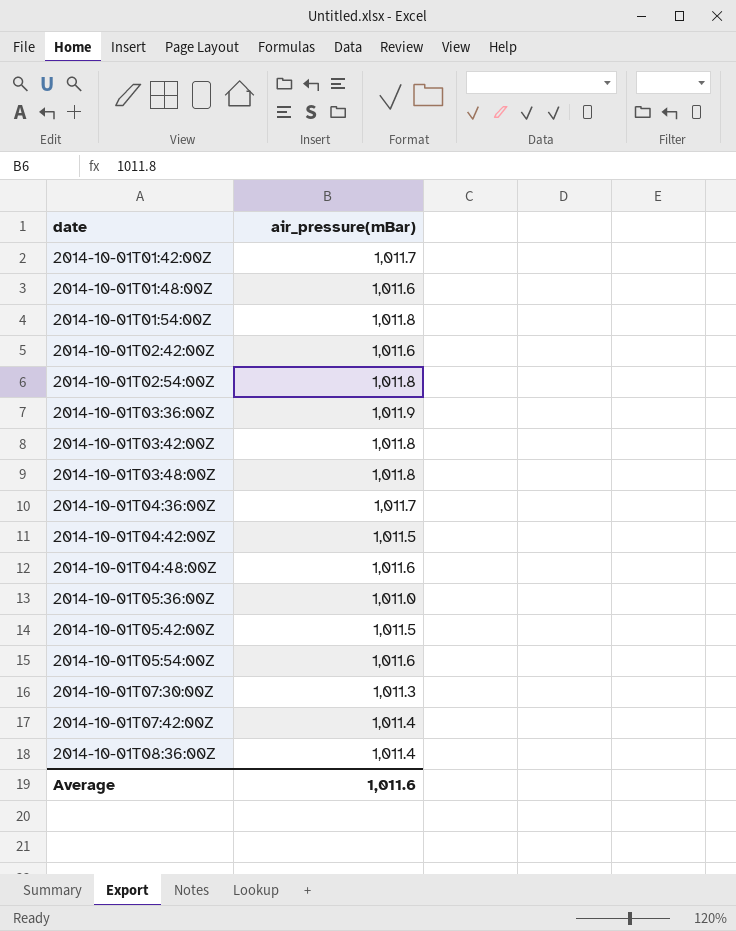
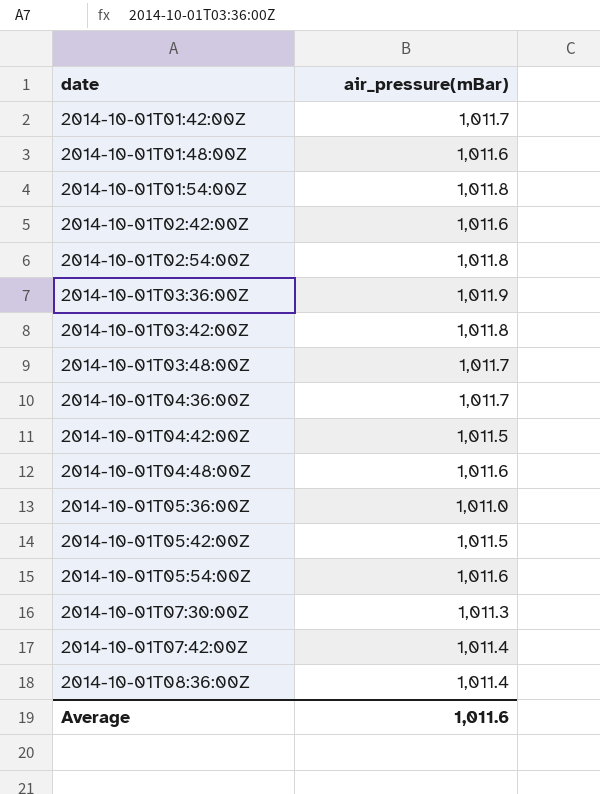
2014-10-01T03:48:00Z | air_pressure(mBar): 1,011.8 -> 1,011.7

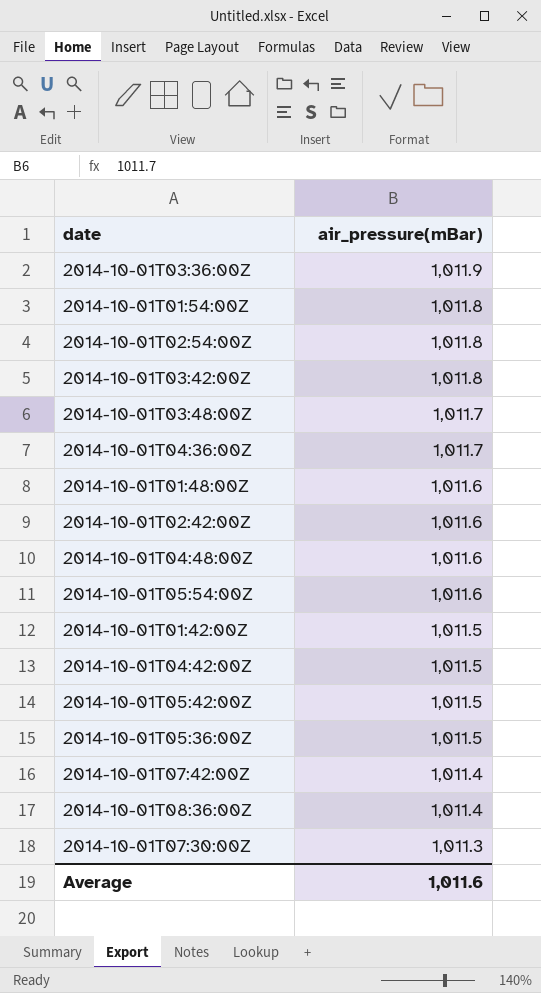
row order: date ascending -> air_pressure(mBar) descending
2014-10-01T01:42:00Z | air_pressure(mBar): 1,011.7 -> 1,011.5
2014-10-01T05:36:00Z | air_pressure(mBar): 1,011.0 -> 1,011.5

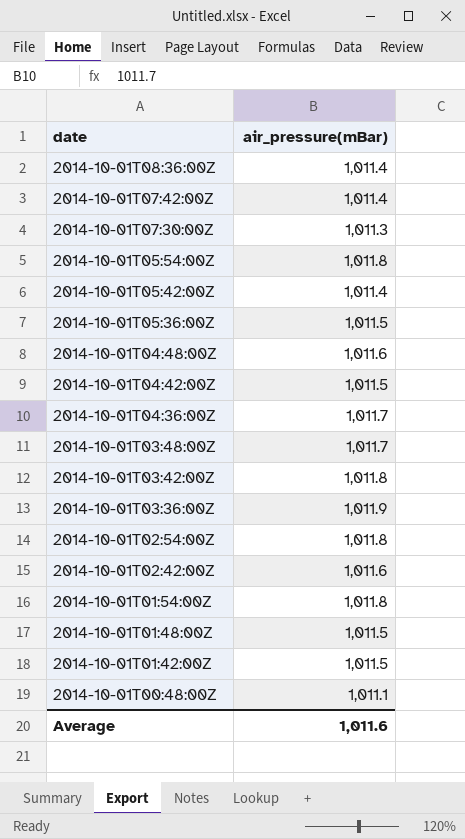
row order: air_pressure(mBar) descending -> date descending
2014-10-01T05:54:00Z | air_pressure(mBar): 1,011.6 -> 1,011.8
2014-10-01T05:42:00Z | air_pressure(mBar): 1,011.5 -> 1,011.4
2014-10-01T01:48:00Z | air_pressure(mBar): 1,011.6 -> 1,011.5
row 2014-10-01T00:48:00Z: none -> 1,011.1

